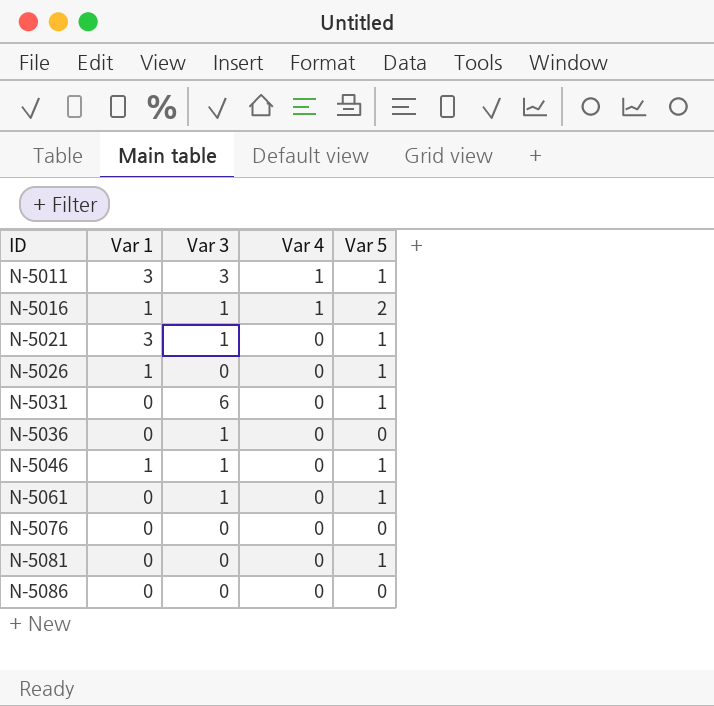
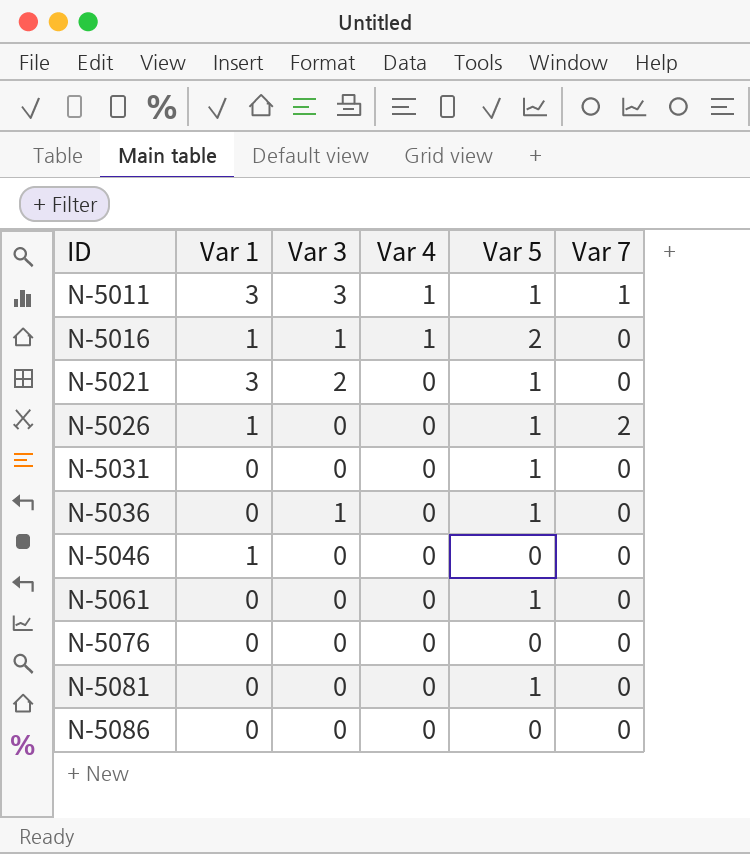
column Var 7 | position: none -> 6
N-5021 | Var 3: 1 -> 2
N-5031 | Var 3: 6 -> 0
N-5036 | Var 5: 0 -> 1
N-5046 | Var 3: 1 -> 0
N-5046 | Var 5: 1 -> 0
N-5061 | Var 3: 1 -> 0

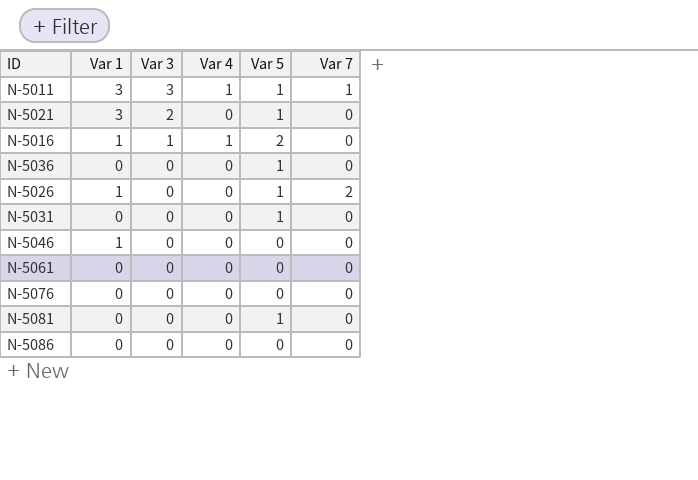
row order: ID ascending -> Var 3 descending
N-5036 | Var 3: 1 -> 0
N-5061 | Var 5: 1 -> 0

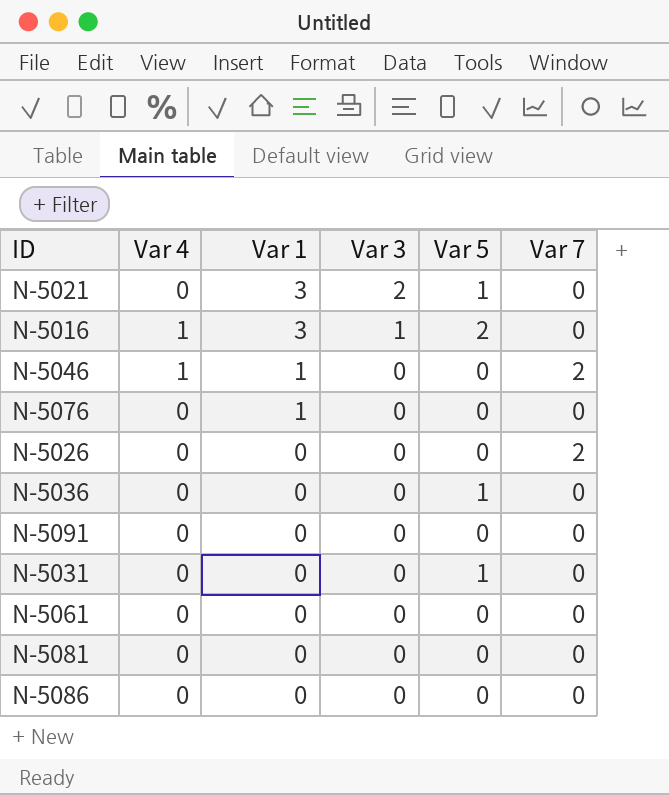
row order: Var 3 descending -> Var 1 descending
column Var 4 | position: 4 -> 2
row N-5011: 3 | 3 | 1 | 1 | 1 -> none
N-5016 | Var 1: 1 -> 3
N-5046 | Var 4: 0 -> 1
N-5046 | Var 7: 0 -> 2
N-5076 | Var 1: 0 -> 1
N-5026 | Var 1: 1 -> 0
N-5026 | Var 5: 1 -> 0
row N-5091: none -> 0 | 0 | 0 | 0 | 0
N-5081 | Var 5: 1 -> 0

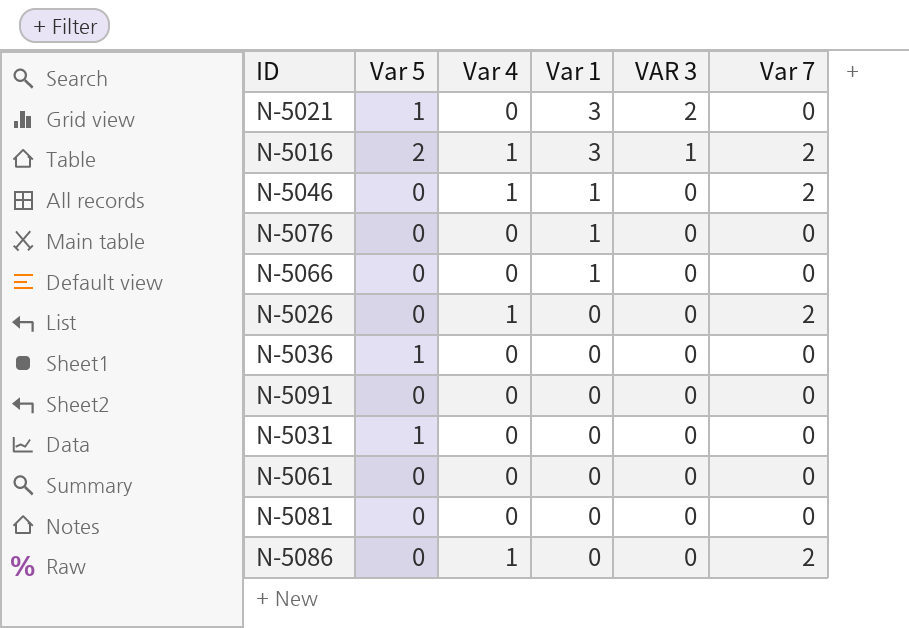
column Var 5 | position: 5 -> 2
column name: Var 3 -> VAR 3
N-5016 | Var 7: 0 -> 2
row N-5066: none -> 0 | 0 | 1 | 0 | 0
N-5026 | Var 4: 0 -> 1
N-5086 | Var 4: 0 -> 1
N-5086 | Var 7: 0 -> 2

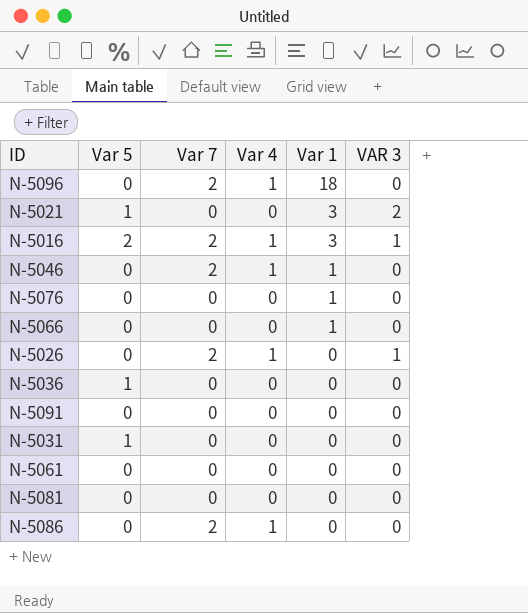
column Var 7 | position: 6 -> 3
row N-5096: none -> 0 | 2 | 1 | 18 | 0
N-5026 | VAR 3: 0 -> 1

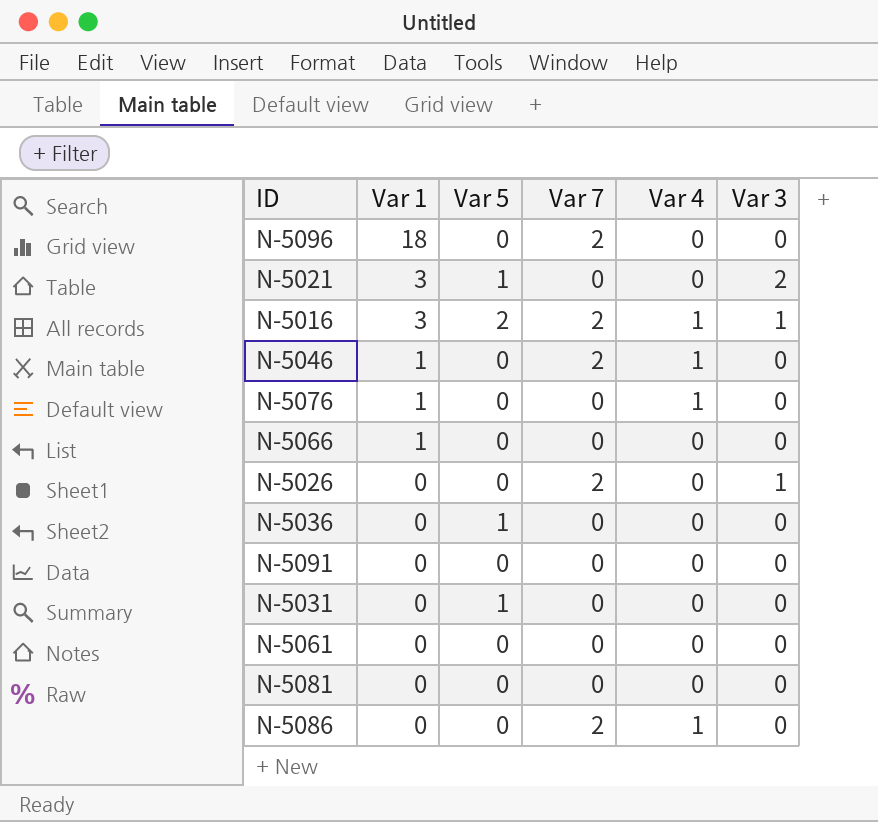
column Var 1 | position: 5 -> 2
column name: VAR 3 -> Var 3
N-5096 | Var 4: 1 -> 0
N-5076 | Var 4: 0 -> 1
N-5026 | Var 4: 1 -> 0

